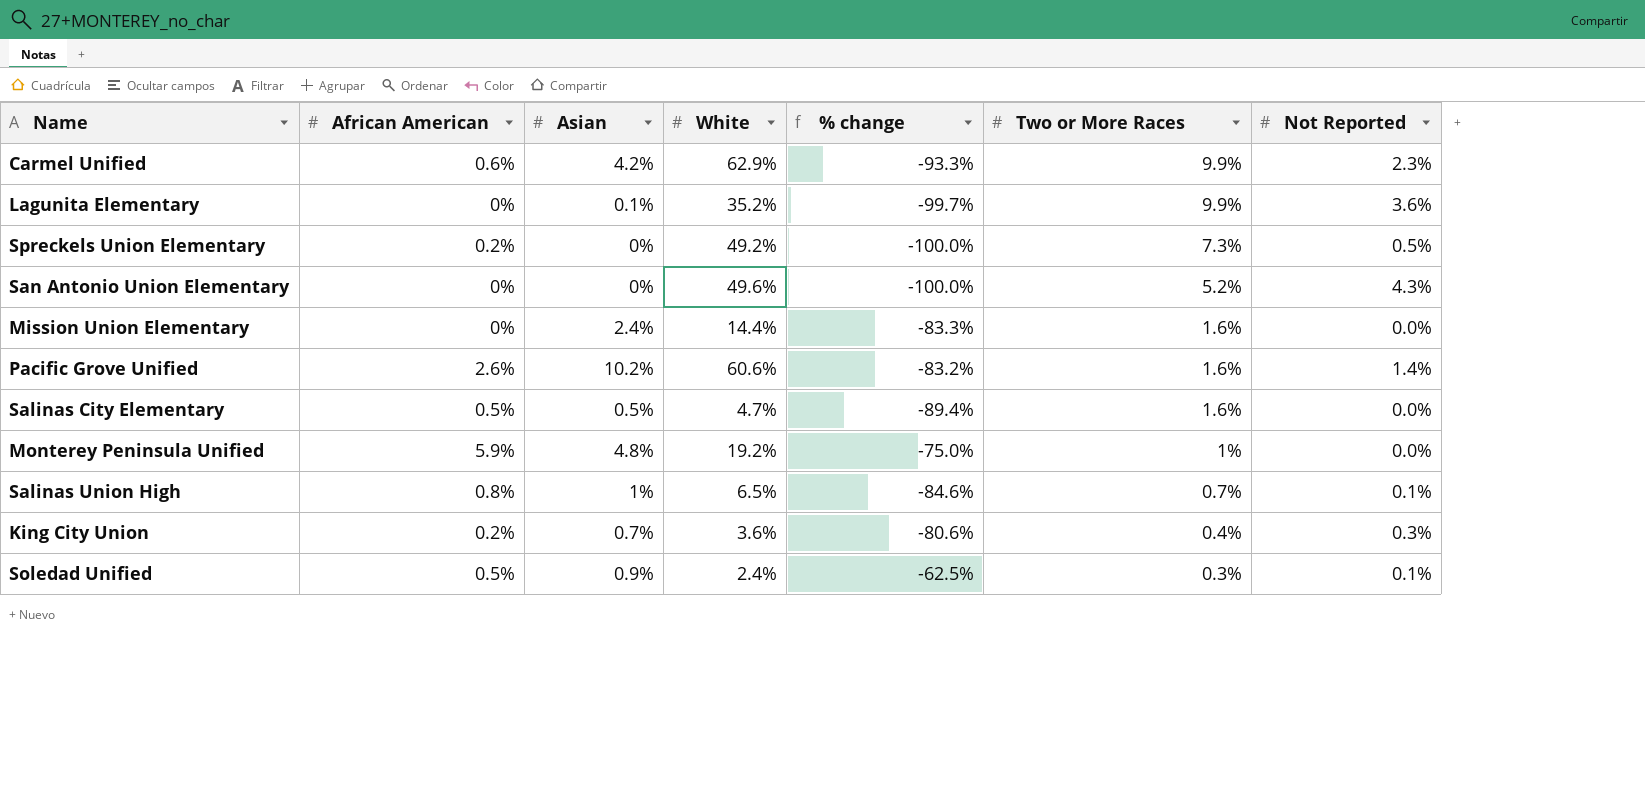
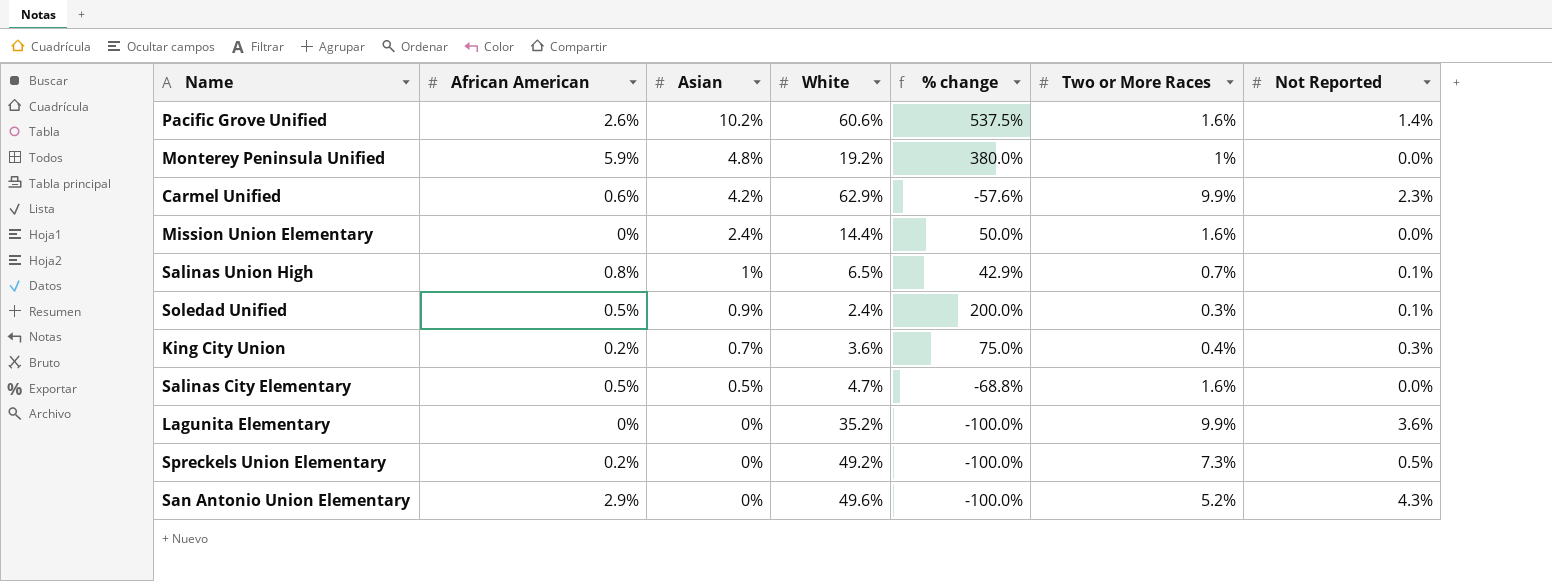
row order: Two or More Races descending -> Asian descending
column % change | formula: ([Asian] - [White]) / [White] -> ([Asian] - [Two or More Races]) / [Two or More Races]
Lagunita Elementary | Asian: 0.1% -> 0%
San Antonio Union Elementary | African American: 0% -> 2.9%

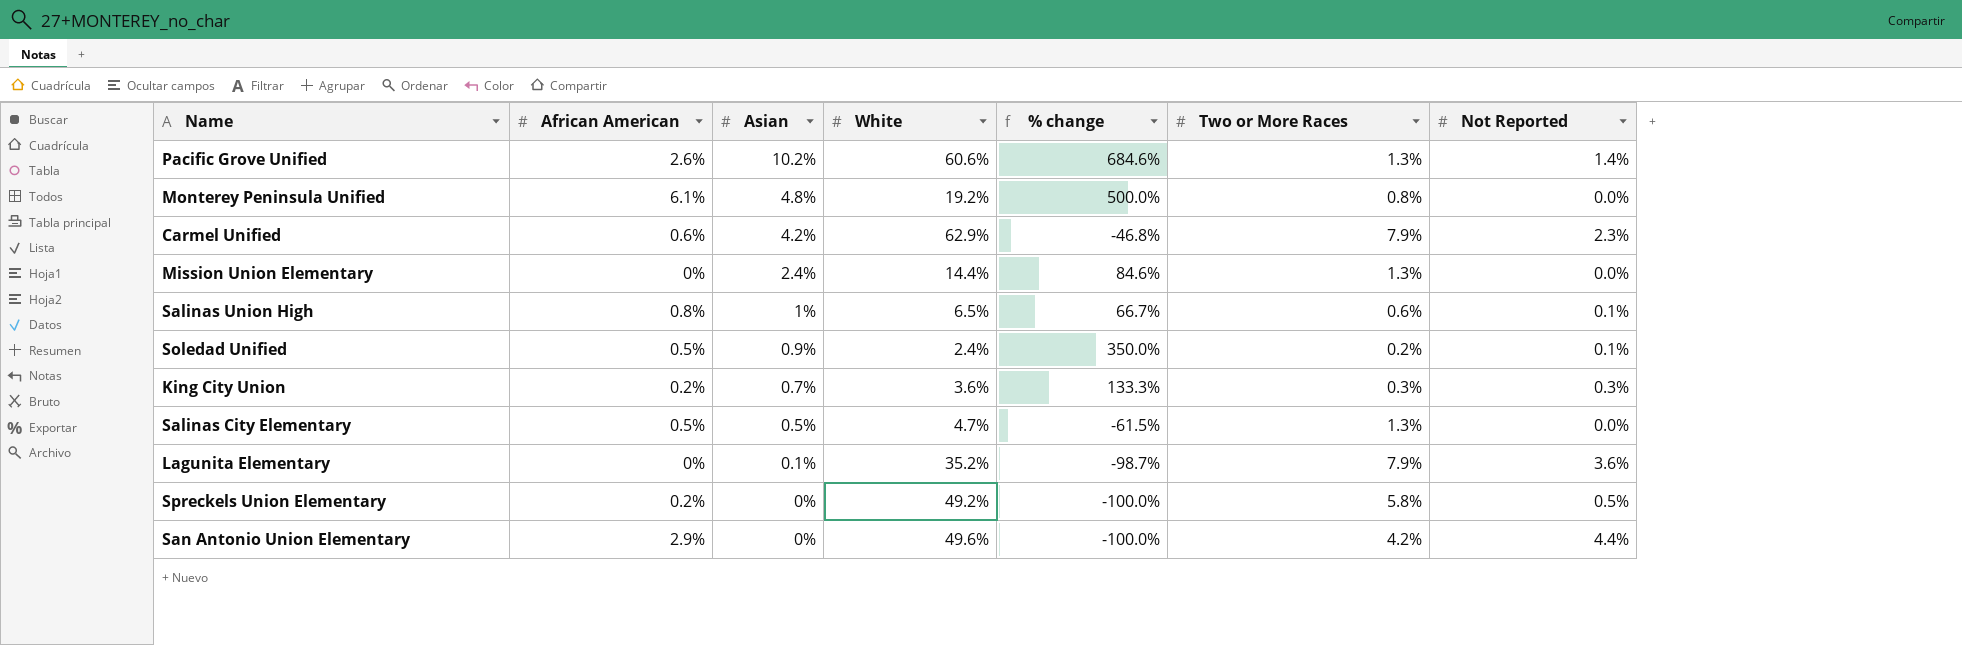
Pacific Grove Unified | % change: 537.5% -> 684.6%
Pacific Grove Unified | Two or More Races: 1.6% -> 1.3%
Monterey Peninsula Unified | African American: 5.9% -> 6.1%
Monterey Peninsula Unified | % change: 380.0% -> 500.0%
Monterey Peninsula Unified | Two or More Races: 1% -> 0.8%
Carmel Unified | % change: -57.6% -> -46.8%
Carmel Unified | Two or More Races: 9.9% -> 7.9%
Mission Union Elementary | % change: 50.0% -> 84.6%
Mission Union Elementary | Two or More Races: 1.6% -> 1.3%
Salinas Union High | % change: 42.9% -> 66.7%
Salinas Union High | Two or More Races: 0.7% -> 0.6%
Soledad Unified | % change: 200.0% -> 350.0%
Soledad Unified | Two or More Races: 0.3% -> 0.2%
King City Union | % change: 75.0% -> 133.3%
King City Union | Two or More Races: 0.4% -> 0.3%
Salinas City Elementary | % change: -68.8% -> -61.5%
Salinas City Elementary | Two or More Races: 1.6% -> 1.3%
Lagunita Elementary | Asian: 0% -> 0.1%
Lagunita Elementary | % change: -100.0% -> -98.7%
Lagunita Elementary | Two or More Races: 9.9% -> 7.9%
Spreckels Union Elementary | Two or More Races: 7.3% -> 5.8%
San Antonio Union Elementary | Two or More Races: 5.2% -> 4.2%
San Antonio Union Elementary | Not Reported: 4.3% -> 4.4%

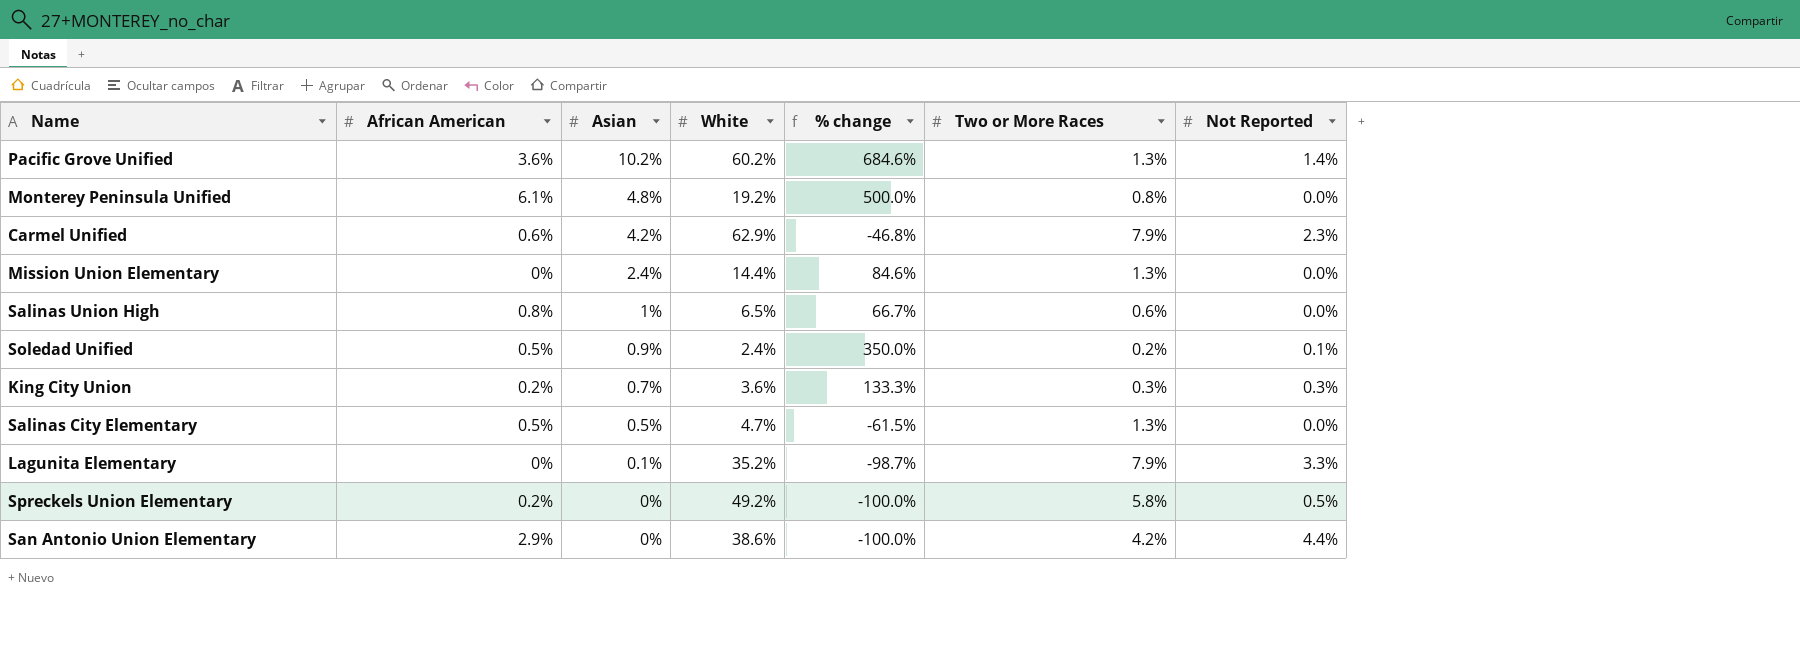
Pacific Grove Unified | African American: 2.6% -> 3.6%
Pacific Grove Unified | White: 60.6% -> 60.2%
Salinas Union High | Not Reported: 0.1% -> 0.0%
Lagunita Elementary | Not Reported: 3.6% -> 3.3%
San Antonio Union Elementary | White: 49.6% -> 38.6%

